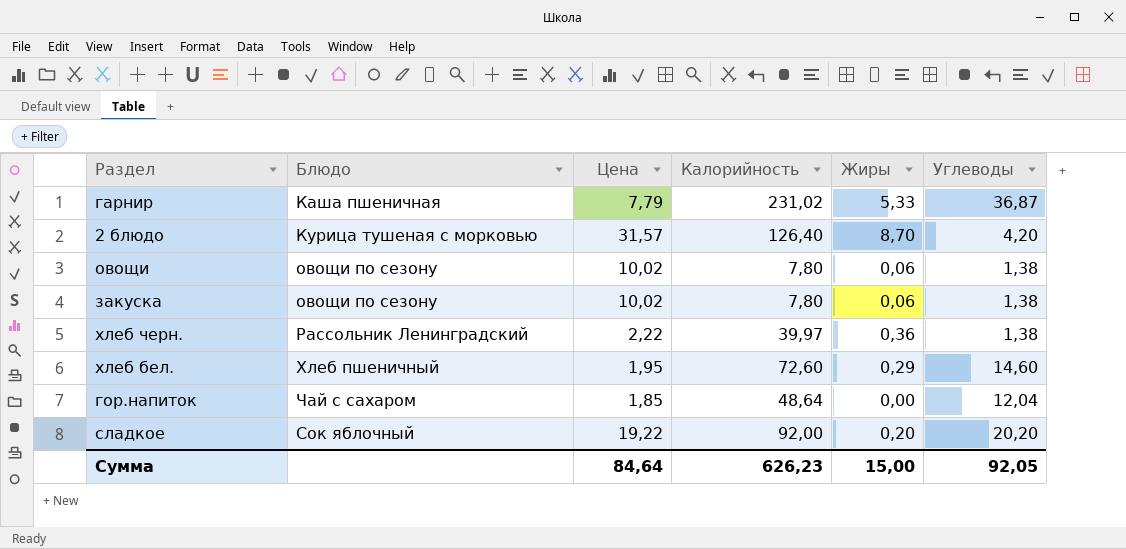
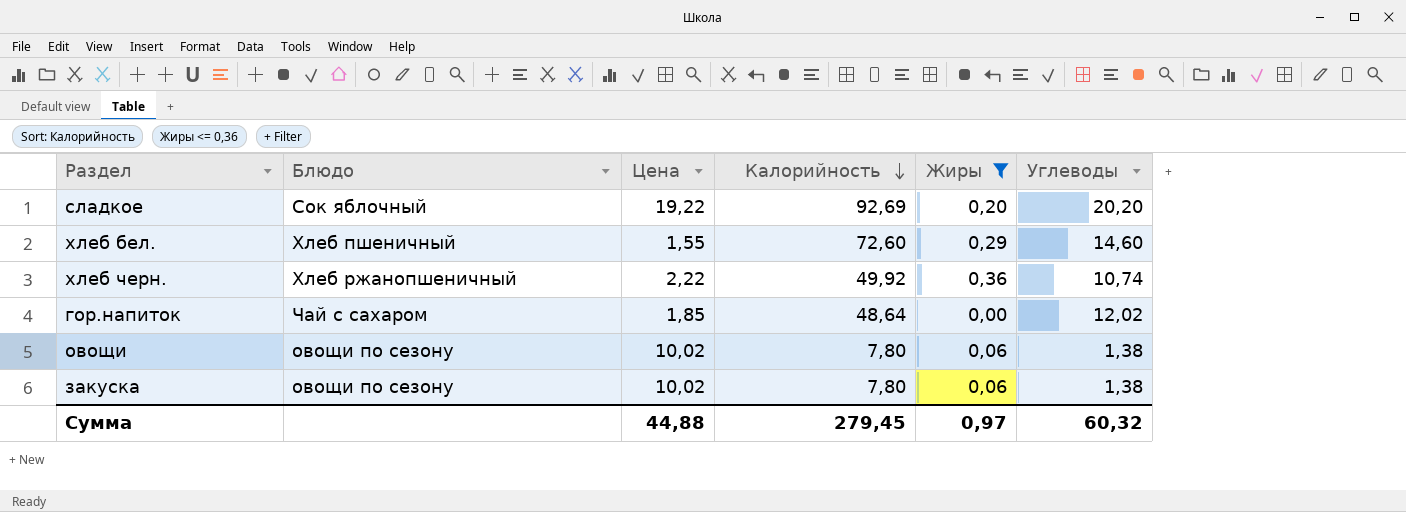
filter: none -> Жиры <= 0,36
row order: none -> Калорийность descending
сладкое | Калорийность: 92,00 -> 92,69
хлеб бел. | Цена: 1,95 -> 1,55
хлеб черн. | Блюдо: Рассольник Ленинградский -> Хлеб ржанопшеничный
хлеб черн. | Калорийность: 39,97 -> 49,92
хлеб черн. | Углеводы: 1,38 -> 10,74
гор.напиток | Углеводы: 12,04 -> 12,02
Сумма | Цена: 84,64 -> 44,88
Сумма | Калорийность: 626,23 -> 279,45
Сумма | Жиры: 15,00 -> 0,97
Сумма | Углеводы: 92,05 -> 60,32

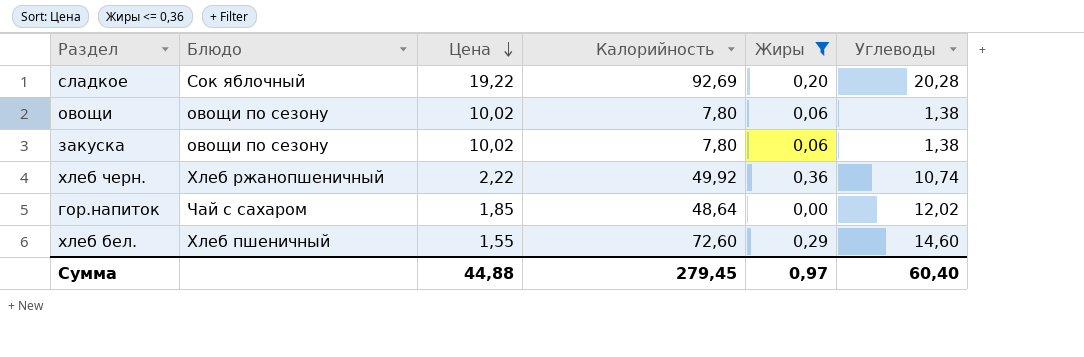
row order: Калорийность descending -> Цена descending
сладкое | Углеводы: 20,20 -> 20,28
Сумма | Углеводы: 60,32 -> 60,40

